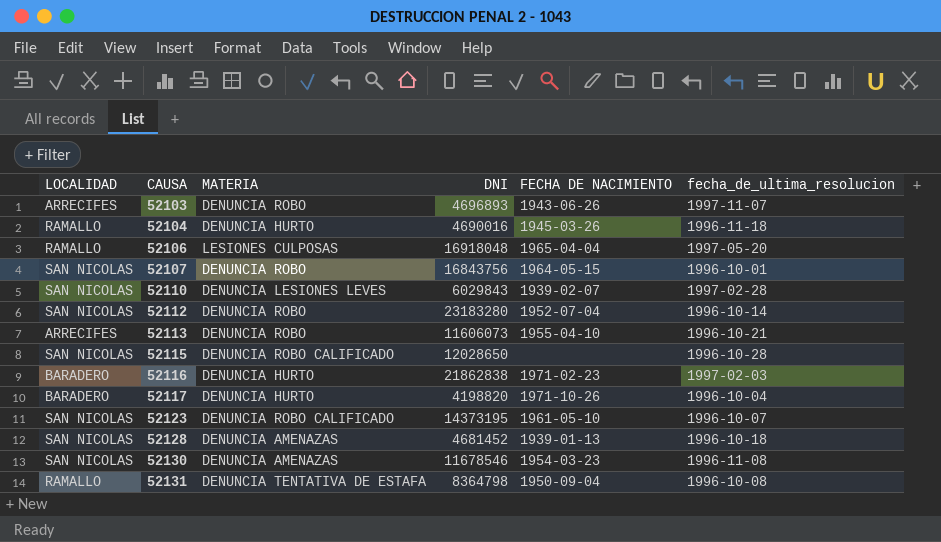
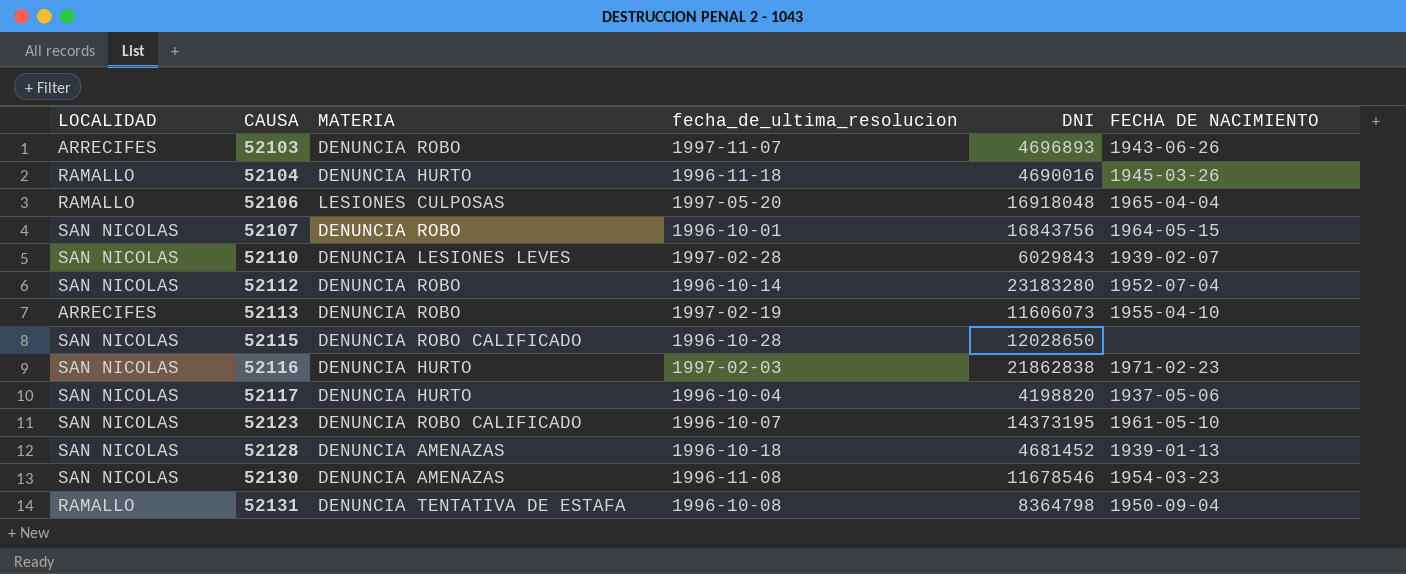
column fecha_de_ultima_resolucion | position: 6 -> 4
52113 | fecha_de_ultima_resolucion: 1996-10-21 -> 1997-02-19
52116 | LOCALIDAD: BARADERO -> SAN NICOLAS
52117 | LOCALIDAD: BARADERO -> SAN NICOLAS
52117 | FECHA DE NACIMIENTO: 1971-10-26 -> 1937-05-06

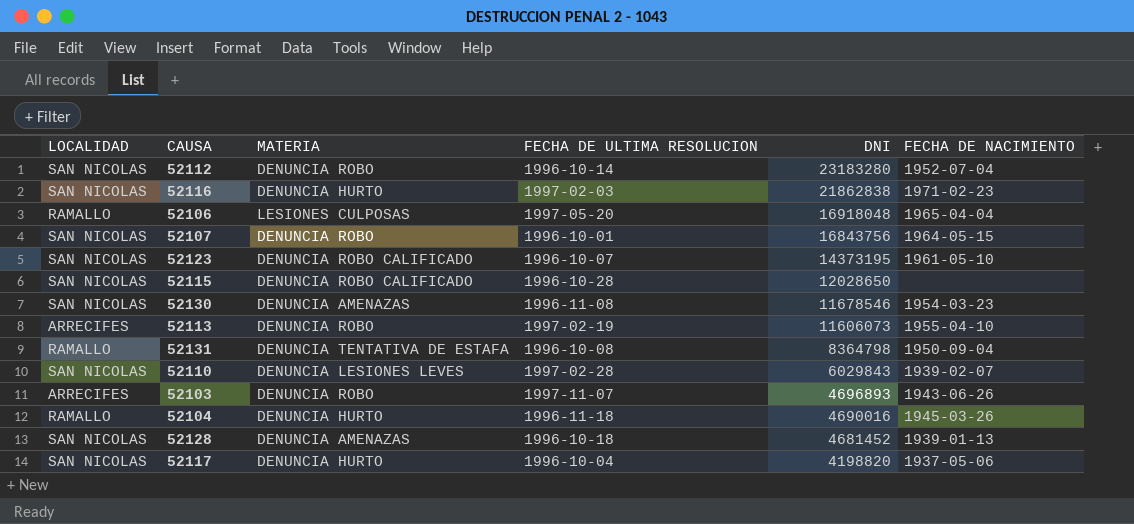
row order: CAUSA ascending -> DNI descending
column name: fecha_de_ultima_resolucion -> FECHA DE ULTIMA RESOLUCION

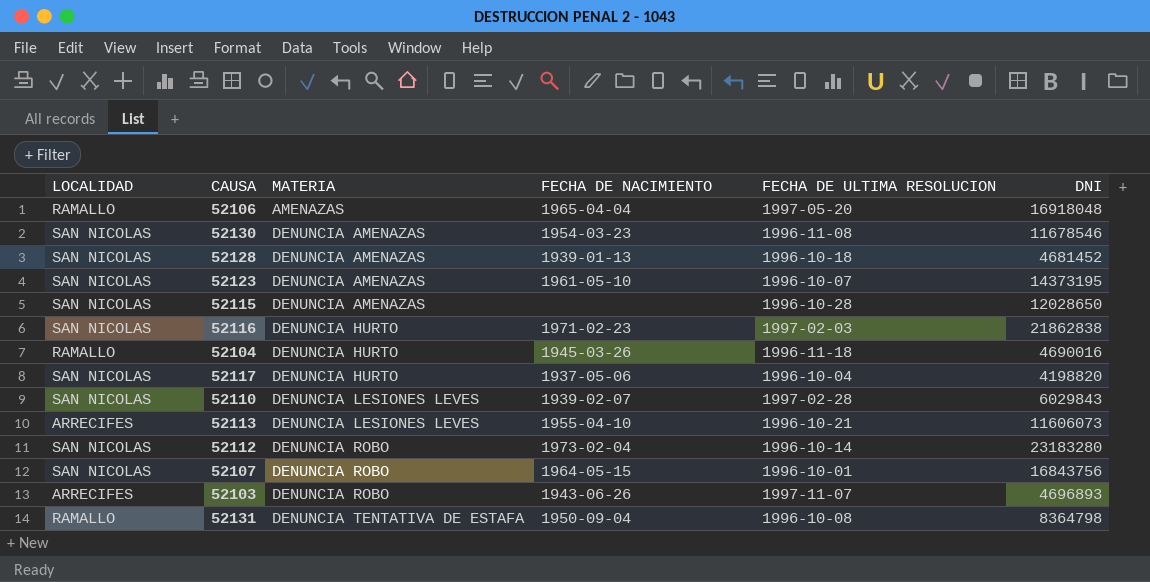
row order: DNI descending -> MATERIA ascending
column FECHA DE NACIMIENTO | position: 6 -> 4
52106 | MATERIA: LESIONES CULPOSAS -> AMENAZAS
52123 | MATERIA: DENUNCIA ROBO CALIFICADO -> DENUNCIA AMENAZAS
52115 | MATERIA: DENUNCIA ROBO CALIFICADO -> DENUNCIA AMENAZAS
52113 | MATERIA: DENUNCIA ROBO -> DENUNCIA LESIONES LEVES
52113 | FECHA DE ULTIMA RESOLUCION: 1997-02-19 -> 1996-10-21
52112 | FECHA DE NACIMIENTO: 1952-07-04 -> 1973-02-04

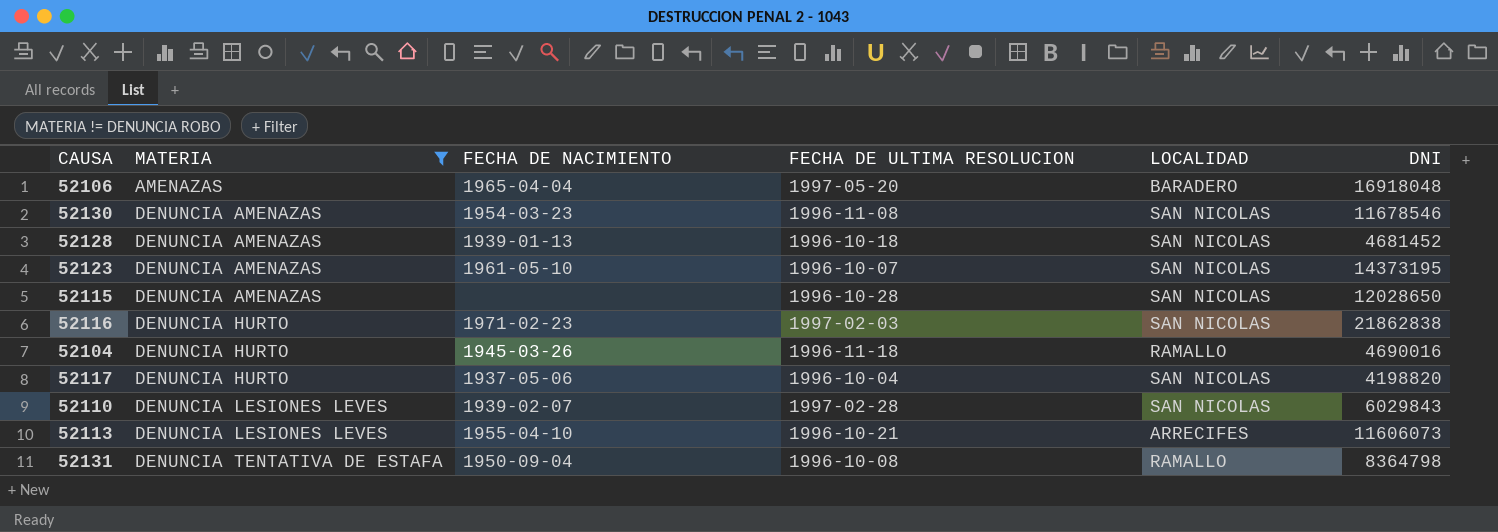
filter: none -> MATERIA != DENUNCIA ROBO
column LOCALIDAD | position: 1 -> 5
52106 | LOCALIDAD: RAMALLO -> BARADERO

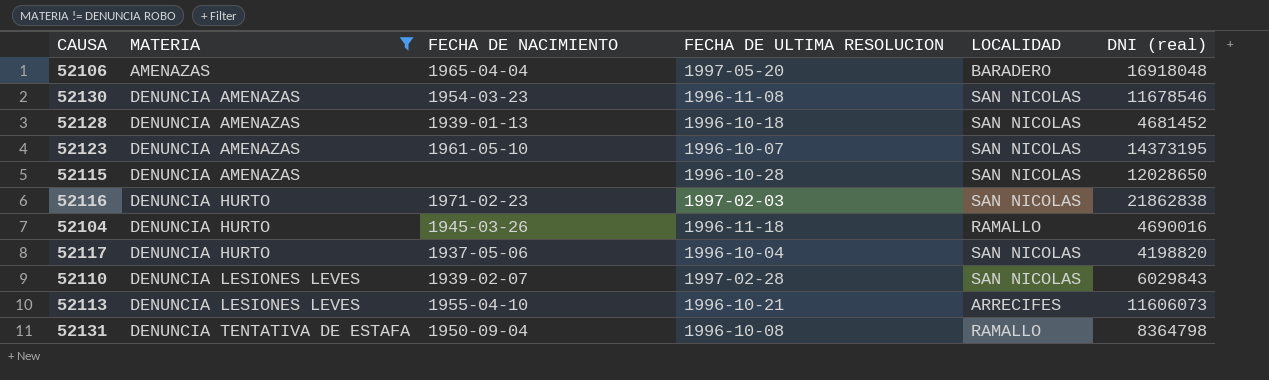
column name: DNI -> DNI (real)

